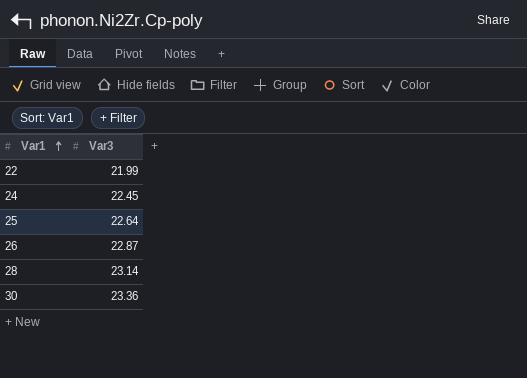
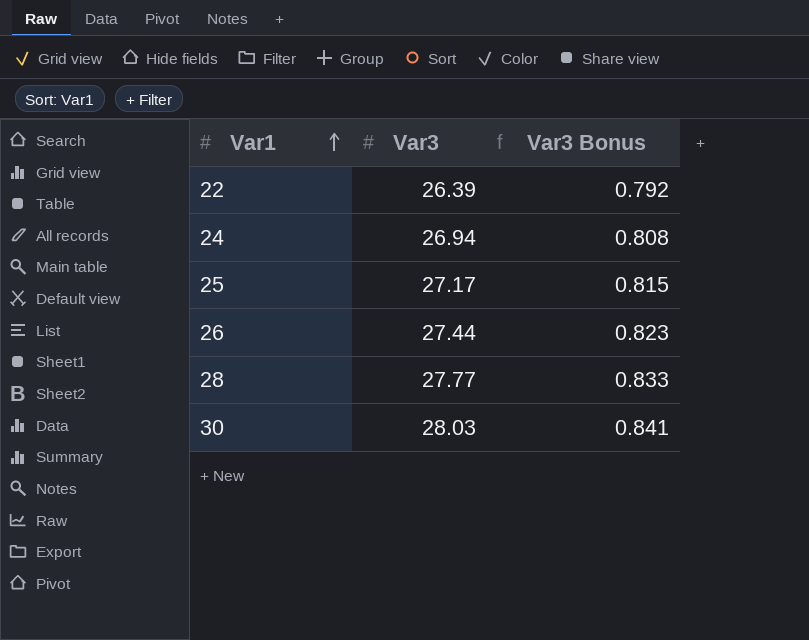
column Var3 Bonus | formula: none -> [Var3] * 0.03
22 | Var3: 21.99 -> 26.39
24 | Var3: 22.45 -> 26.94
25 | Var3: 22.64 -> 27.17
26 | Var3: 22.87 -> 27.44
28 | Var3: 23.14 -> 27.77
30 | Var3: 23.36 -> 28.03

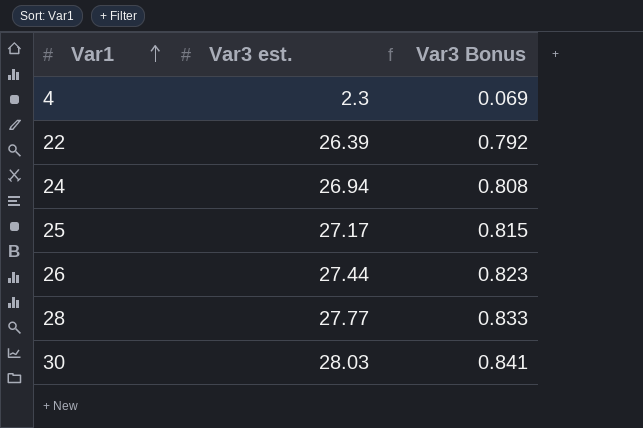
column name: Var3 -> Var3 est.
row 4: none -> 2.3 | 0.069

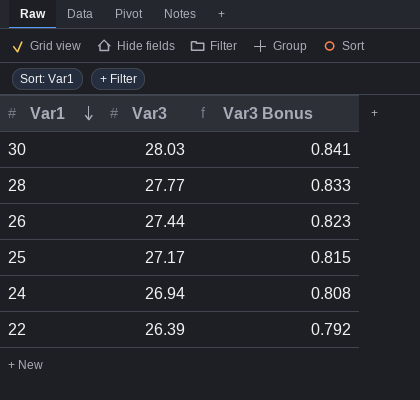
row order: Var1 ascending -> Var1 descending
column name: Var3 est. -> Var3
row 4: 2.3 | 0.069 -> none

